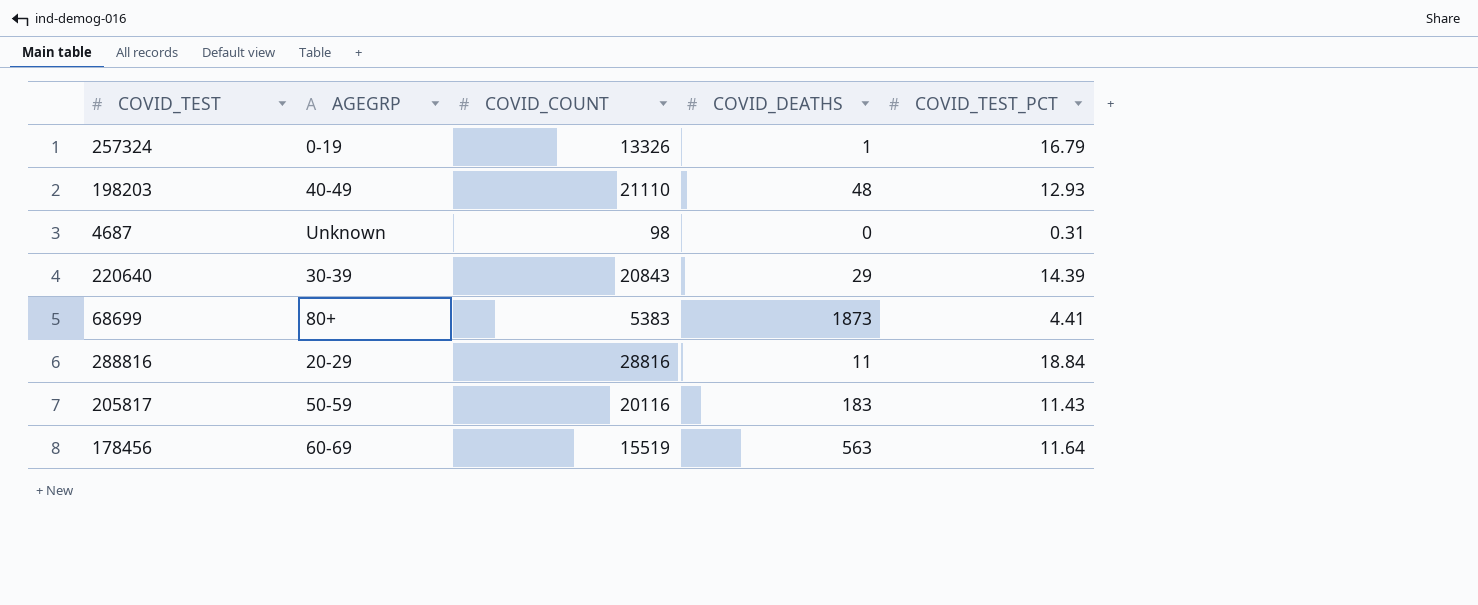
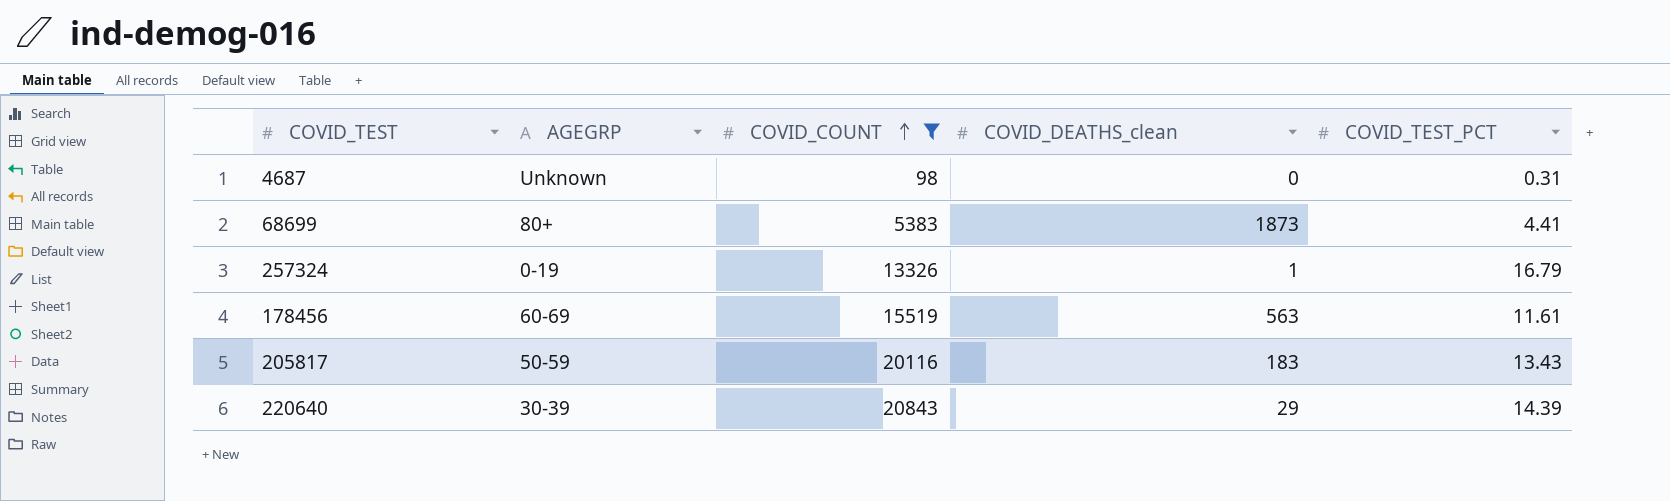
filter: none -> COVID_COUNT <= 20843
row order: none -> COVID_COUNT ascending
column name: COVID_DEATHS -> COVID_DEATHS_clean
178456 | COVID_TEST_PCT: 11.64 -> 11.61
205817 | COVID_TEST_PCT: 11.43 -> 13.43

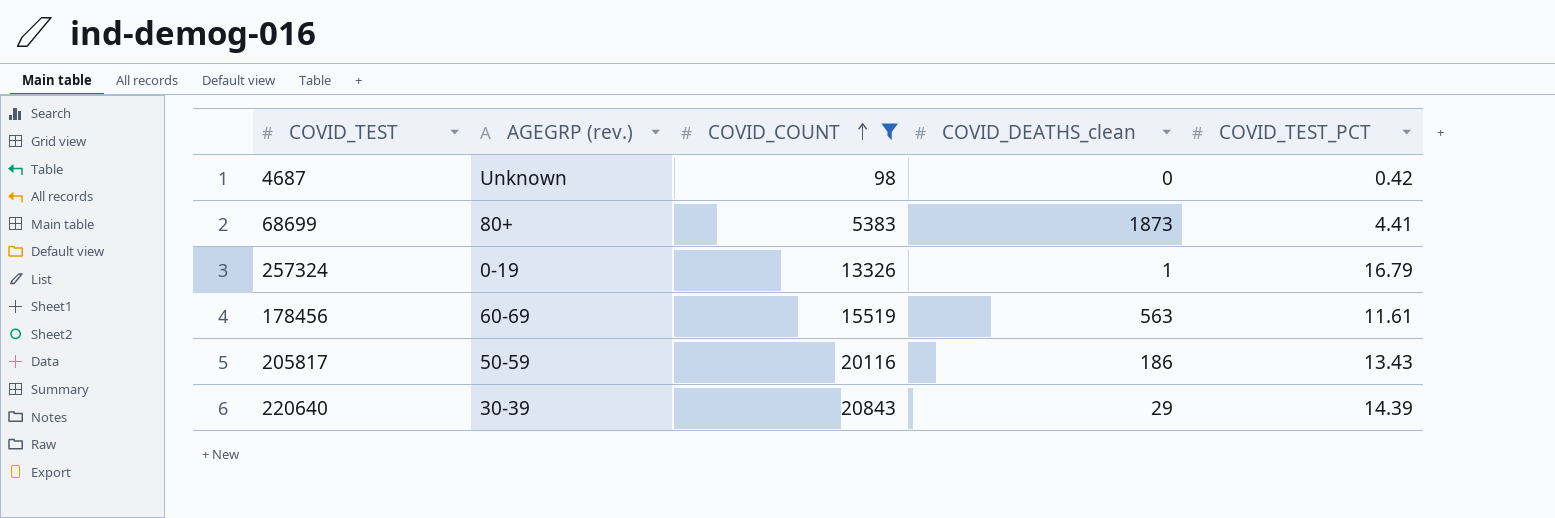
column name: AGEGRP -> AGEGRP (rev.)
4687 | COVID_TEST_PCT: 0.31 -> 0.42
205817 | COVID_DEATHS_clean: 183 -> 186

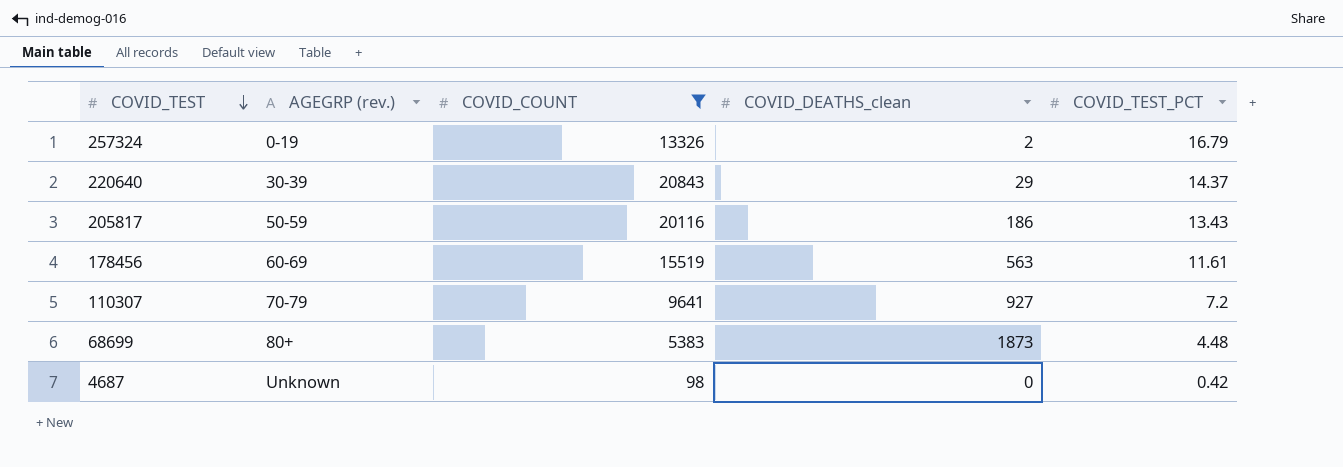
row order: COVID_COUNT ascending -> COVID_TEST descending
257324 | COVID_DEATHS_clean: 1 -> 2
220640 | COVID_TEST_PCT: 14.39 -> 14.37
row 110307: none -> 70-79 | 9641 | 927 | 7.2
68699 | COVID_TEST_PCT: 4.41 -> 4.48

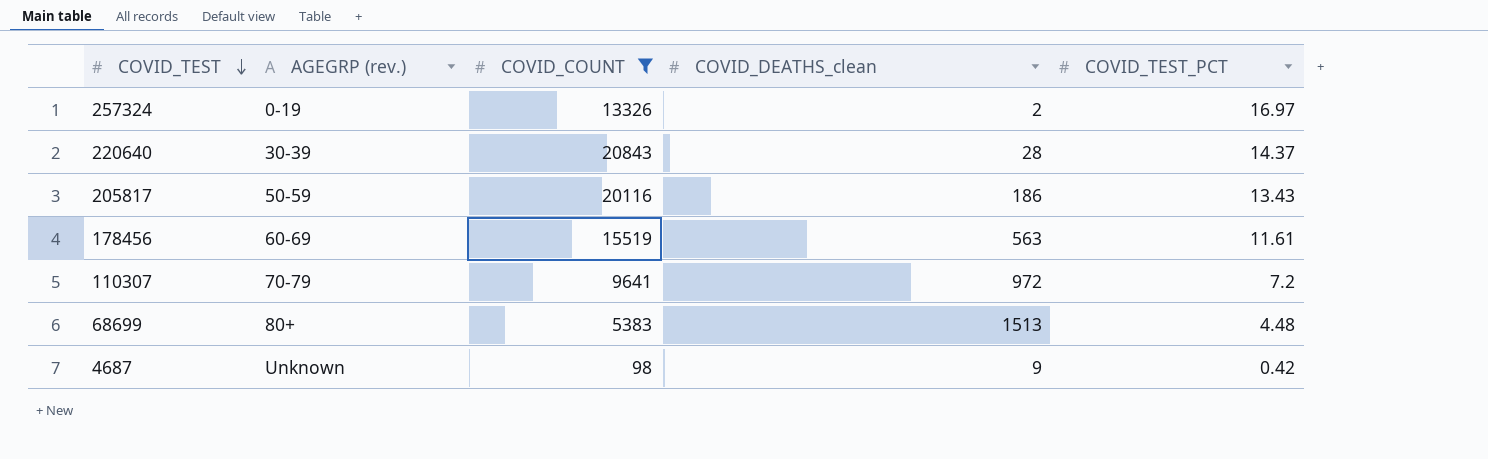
257324 | COVID_TEST_PCT: 16.79 -> 16.97
220640 | COVID_DEATHS_clean: 29 -> 28
110307 | COVID_DEATHS_clean: 927 -> 972
68699 | COVID_DEATHS_clean: 1873 -> 1513
4687 | COVID_DEATHS_clean: 0 -> 9

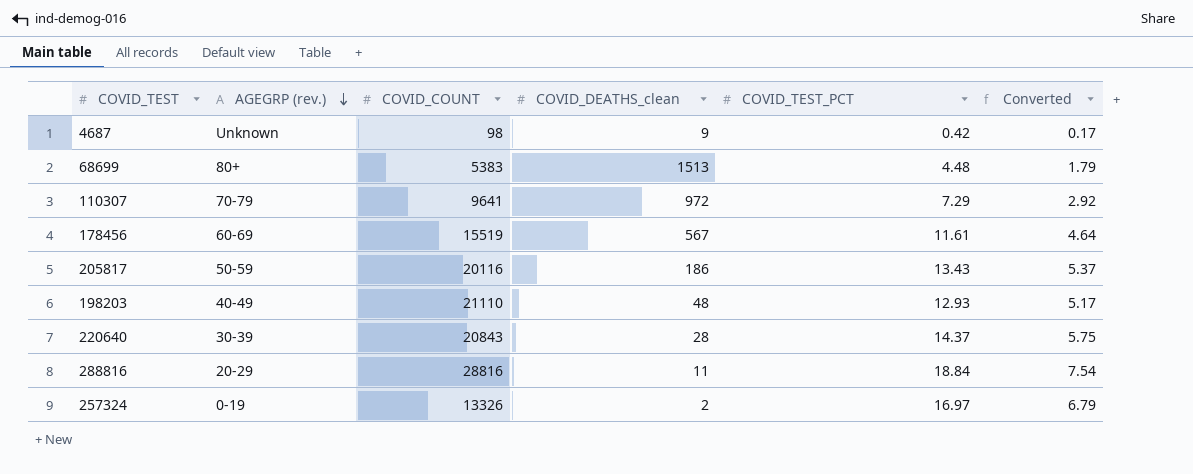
filter: COVID_COUNT <= 20843 -> none
row order: COVID_TEST descending -> AGEGRP (rev.) descending
column Converted | formula: none -> [COVID_TEST_PCT] * 0.4
110307 | COVID_TEST_PCT: 7.2 -> 7.29
178456 | COVID_DEATHS_clean: 563 -> 567

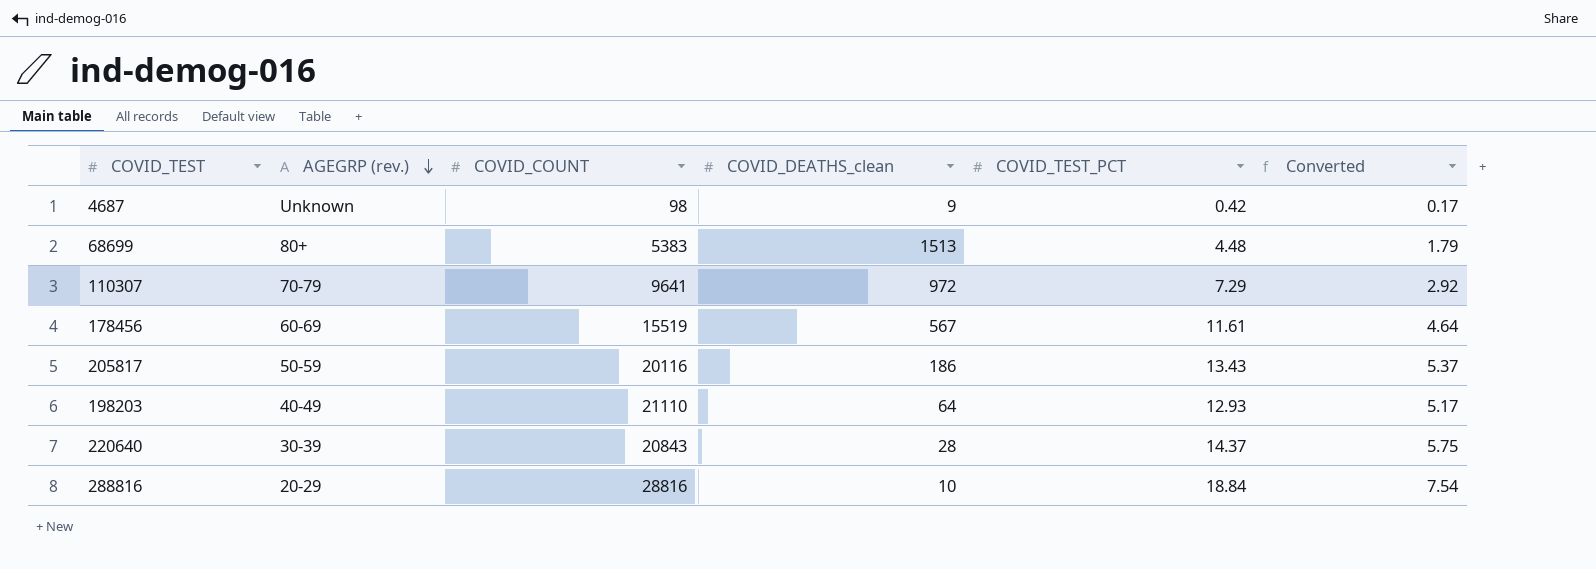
row 257324: 0-19 | 13326 | 2 | 16.97 | 6.79 -> none
198203 | COVID_DEATHS_clean: 48 -> 64
288816 | COVID_DEATHS_clean: 11 -> 10

